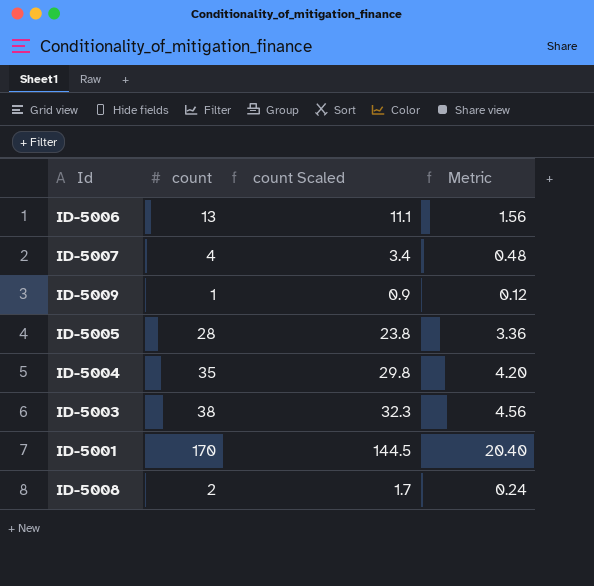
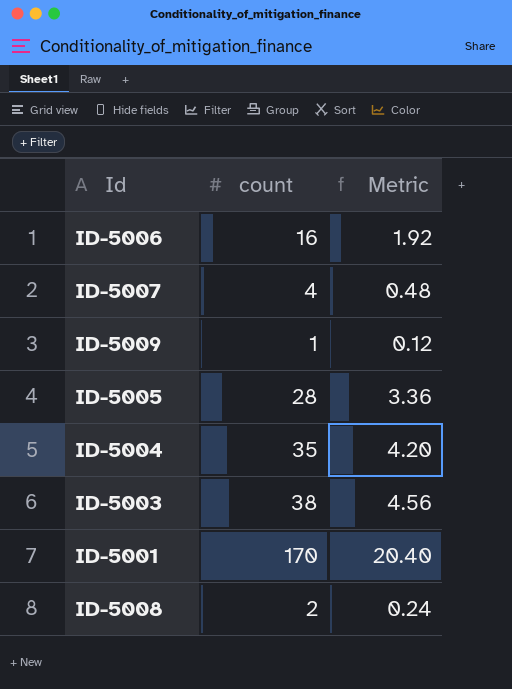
column count Scaled | formula: [count] * 0.85 -> none
ID-5006 | count: 13 -> 16
ID-5006 | Metric: 1.56 -> 1.92

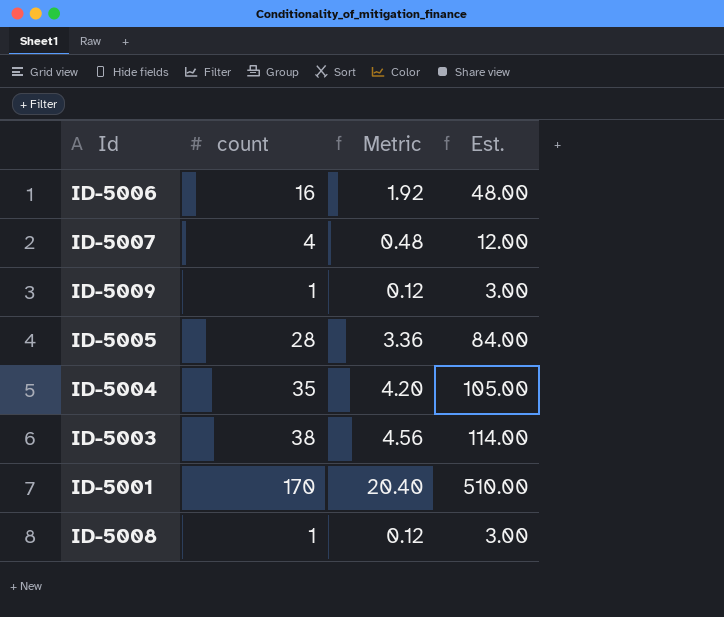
column Est. | formula: none -> [count] * 3
ID-5008 | count: 2 -> 1
ID-5008 | Metric: 0.24 -> 0.12

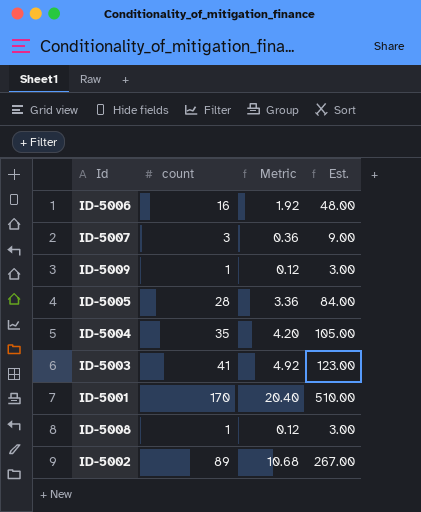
ID-5007 | count: 4 -> 3
ID-5007 | Metric: 0.48 -> 0.36
ID-5007 | Est.: 12.00 -> 9.00
ID-5003 | count: 38 -> 41
ID-5003 | Metric: 4.56 -> 4.92
ID-5003 | Est.: 114.00 -> 123.00
row ID-5002: none -> 89 | 10.68 | 267.00

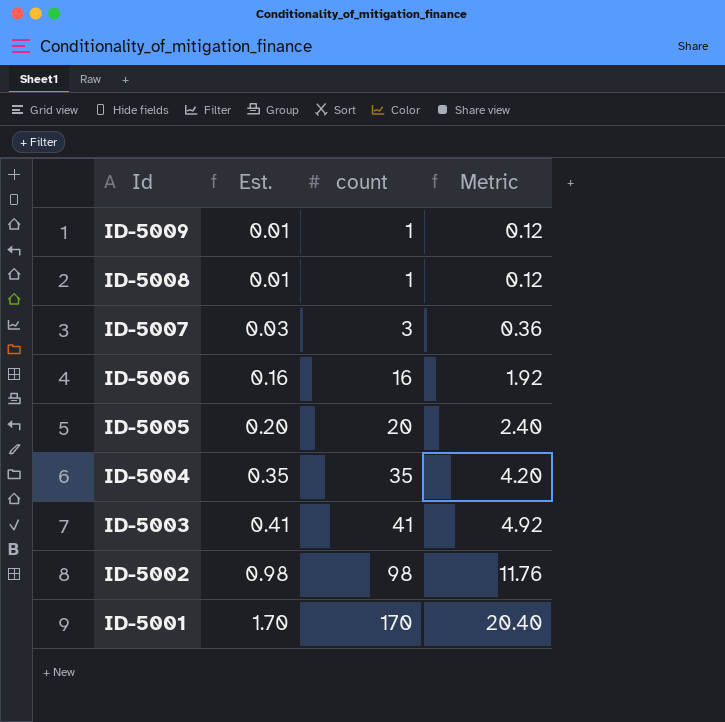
row order: none -> Id descending
column Est. | formula: [count] * 3 -> [count] * 0.01
column Est. | position: 4 -> 2
ID-5005 | count: 28 -> 20
ID-5005 | Metric: 3.36 -> 2.40
ID-5002 | count: 89 -> 98
ID-5002 | Metric: 10.68 -> 11.76

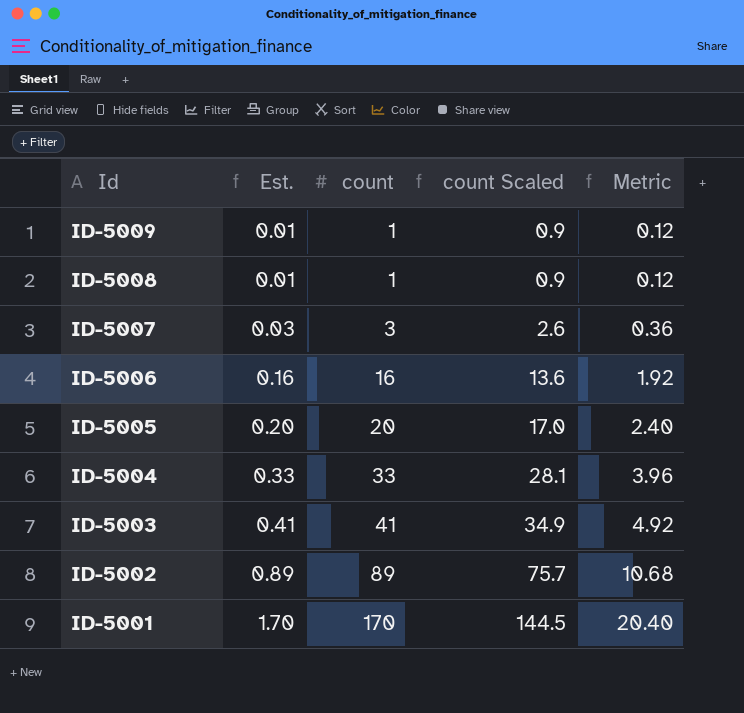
column count Scaled | formula: none -> [count] * 0.85
ID-5004 | Est.: 0.35 -> 0.33
ID-5004 | count: 35 -> 33
ID-5004 | Metric: 4.20 -> 3.96
ID-5002 | Est.: 0.98 -> 0.89
ID-5002 | count: 98 -> 89
ID-5002 | Metric: 11.76 -> 10.68

